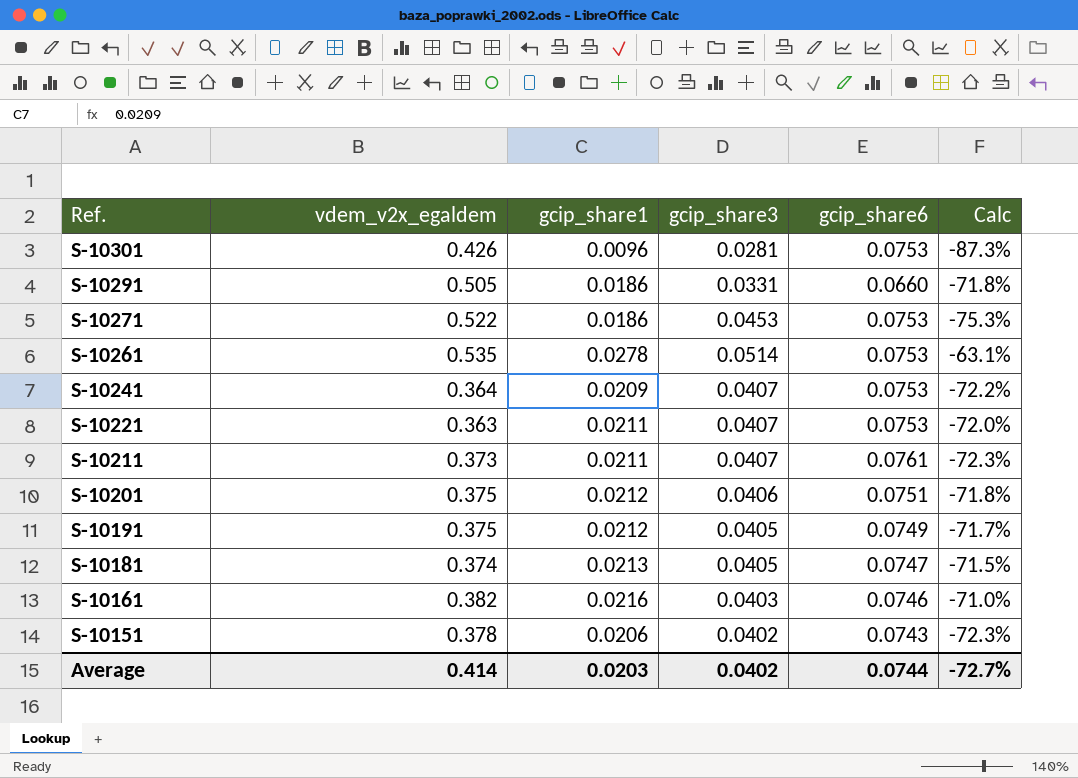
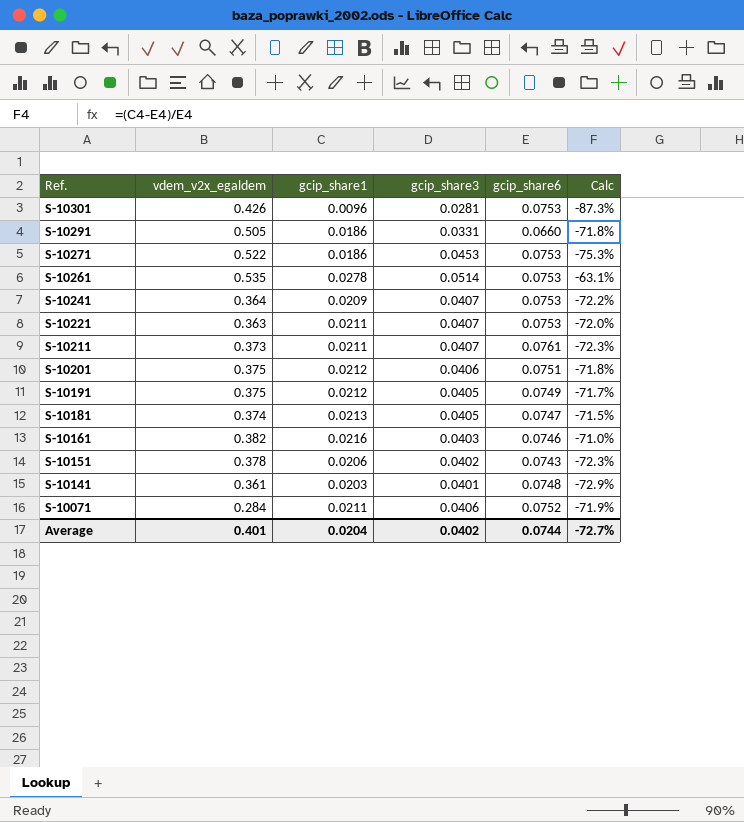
row S-10141: none -> 0.361 | 0.0203 | 0.0401 | 0.0748 | -72.9%
row S-10071: none -> 0.284 | 0.0211 | 0.0406 | 0.0752 | -71.9%
Average | vdem_v2x_egaldem: 0.414 -> 0.401
Average | gcip_share1: 0.0203 -> 0.0204

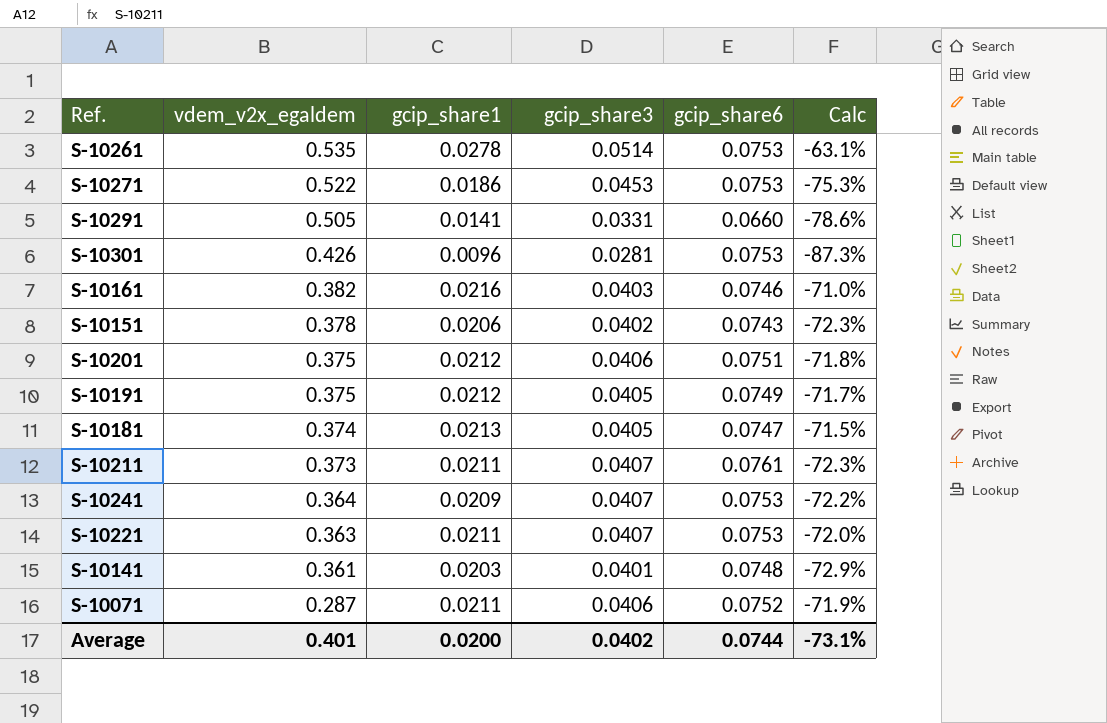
row order: Ref. descending -> vdem_v2x_egaldem descending
S-10291 | gcip_share1: 0.0186 -> 0.0141
S-10291 | Calc: -71.8% -> -78.6%
S-10071 | vdem_v2x_egaldem: 0.284 -> 0.287
Average | gcip_share1: 0.0204 -> 0.0200
Average | Calc: -72.7% -> -73.1%

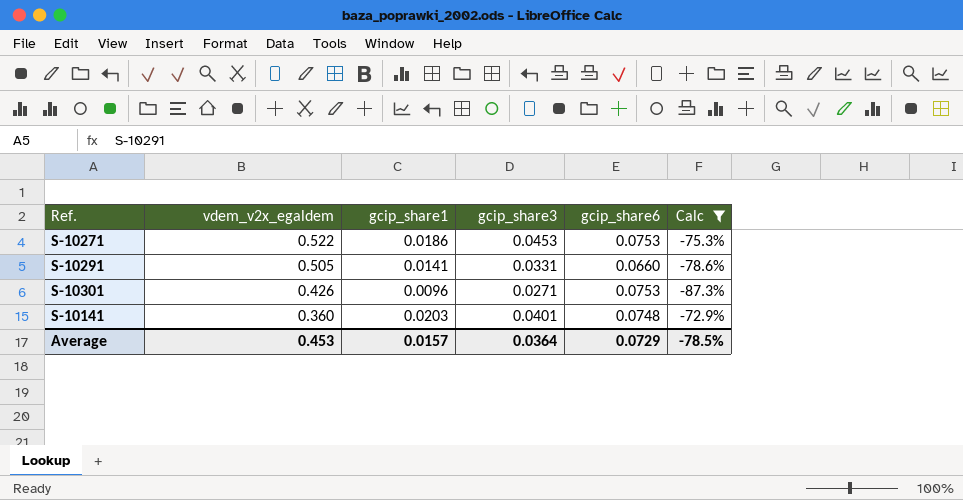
filter: none -> Calc <= -72.9%
S-10301 | gcip_share3: 0.0281 -> 0.0271
S-10141 | vdem_v2x_egaldem: 0.361 -> 0.360
Average | vdem_v2x_egaldem: 0.401 -> 0.453
Average | gcip_share1: 0.0200 -> 0.0157
Average | gcip_share3: 0.0402 -> 0.0364
Average | gcip_share6: 0.0744 -> 0.0729
Average | Calc: -73.1% -> -78.5%

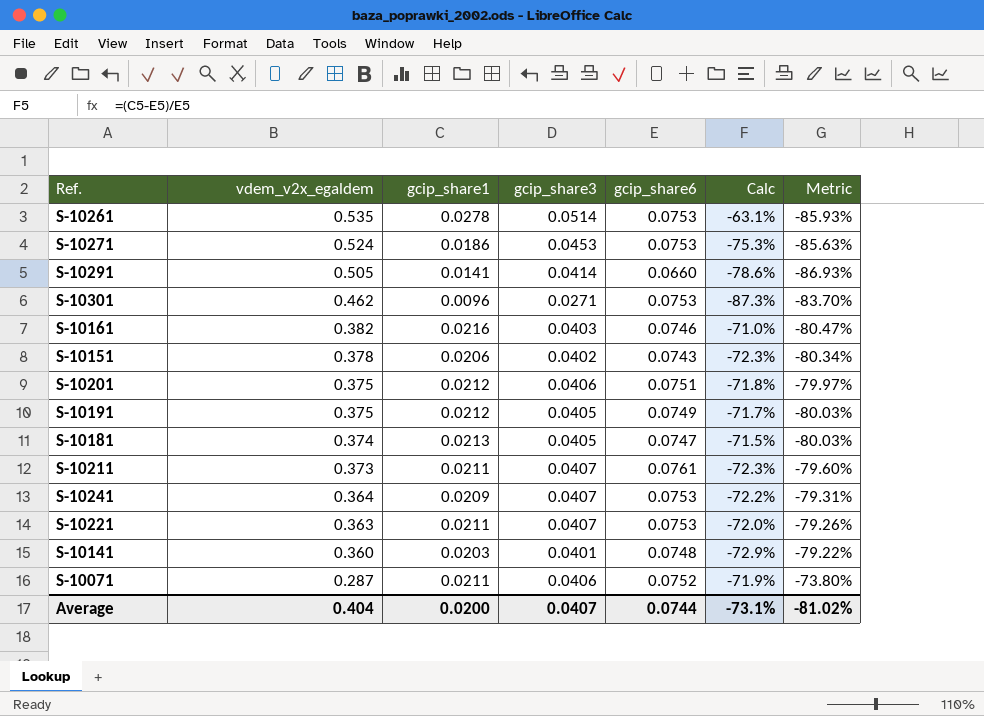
filter: Calc <= -72.9% -> none
column Metric | formula: none -> ([gcip_share6] - [vdem_v2x_egaldem]) / [vdem_v2x_egaldem]
S-10271 | vdem_v2x_egaldem: 0.522 -> 0.524
S-10291 | gcip_share3: 0.0331 -> 0.0414
S-10301 | vdem_v2x_egaldem: 0.426 -> 0.462
Average | vdem_v2x_egaldem: 0.453 -> 0.404
Average | gcip_share1: 0.0157 -> 0.0200
Average | gcip_share3: 0.0364 -> 0.0407
Average | gcip_share6: 0.0729 -> 0.0744
Average | Calc: -78.5% -> -73.1%

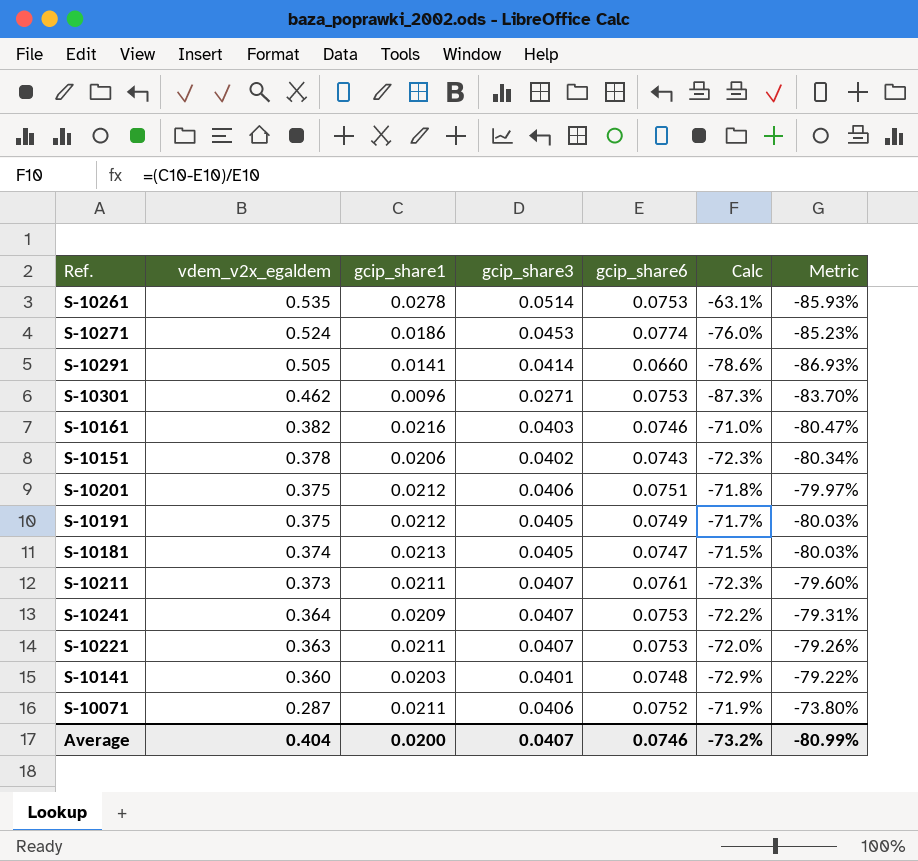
S-10271 | gcip_share6: 0.0753 -> 0.0774
S-10271 | Calc: -75.3% -> -76.0%
S-10271 | Metric: -85.63% -> -85.23%
Average | gcip_share6: 0.0744 -> 0.0746
Average | Calc: -73.1% -> -73.2%
Average | Metric: -81.02% -> -80.99%

